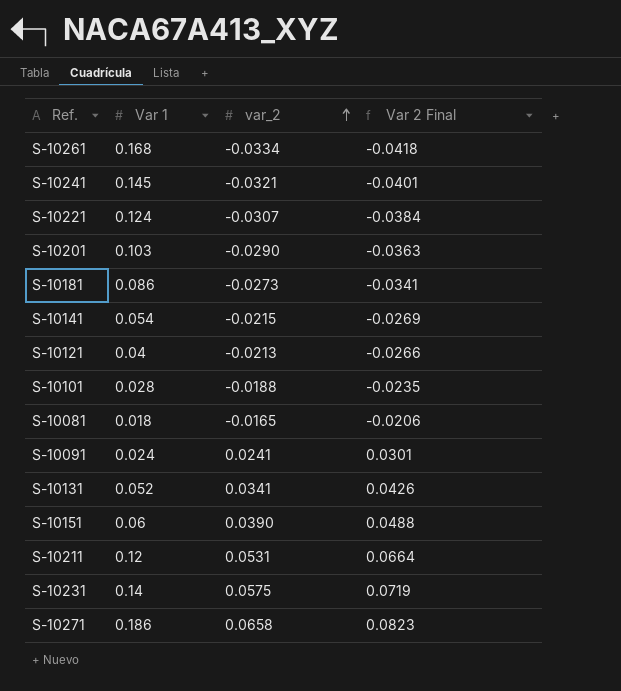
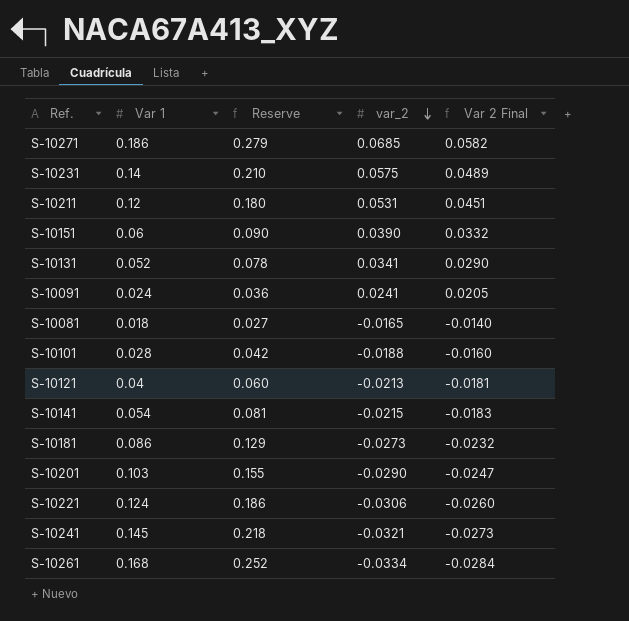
row order: var_2 ascending -> var_2 descending
column Reserve | formula: none -> [Var 1] * 1.5
column Var 2 Final | formula: [var_2] * 1.25 -> [var_2] * 0.85
S-10271 | var_2: 0.0658 -> 0.0685
S-10221 | var_2: -0.0307 -> -0.0306

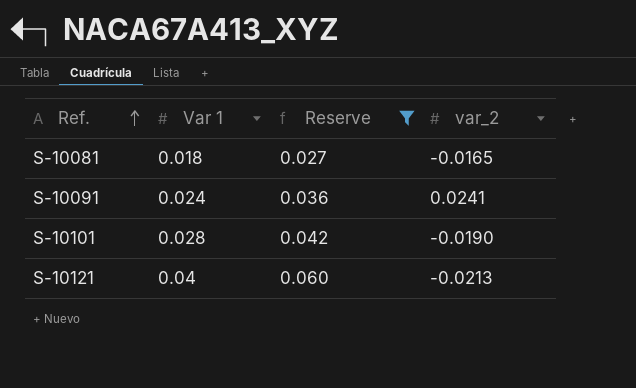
filter: none -> Reserve <= 0.060
row order: var_2 descending -> Ref. ascending
column Var 2 Final | formula: [var_2] * 0.85 -> none
S-10101 | var_2: -0.0188 -> -0.0190

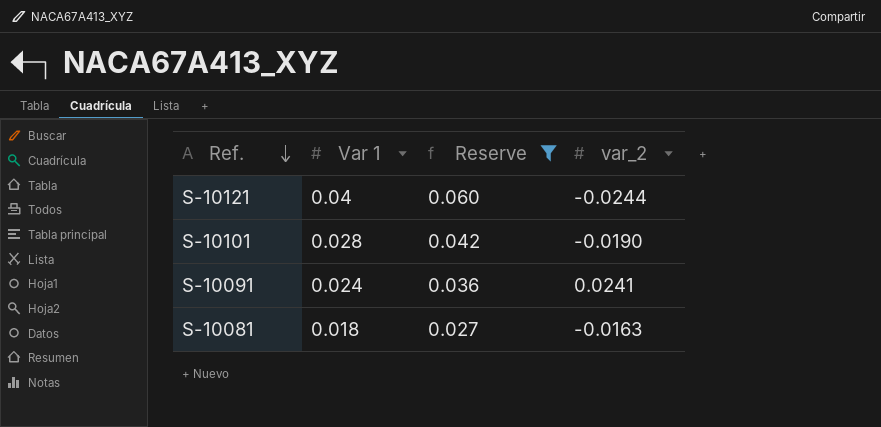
row order: Ref. ascending -> Ref. descending
S-10121 | var_2: -0.0213 -> -0.0244
S-10081 | var_2: -0.0165 -> -0.0163

